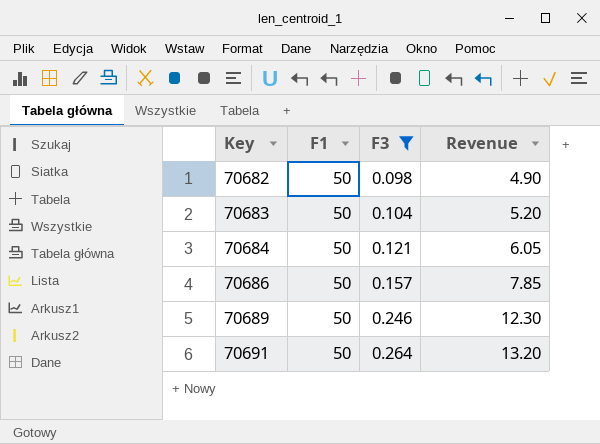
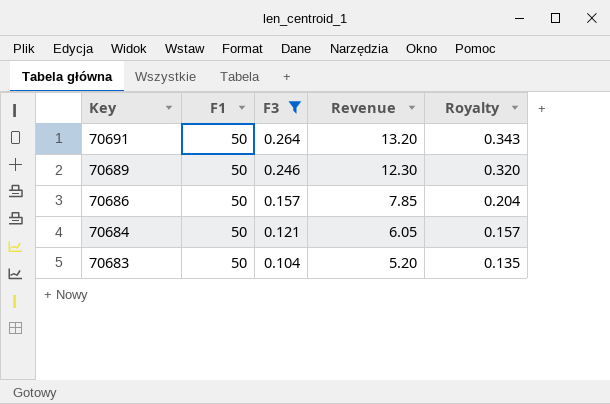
row order: Key ascending -> Key descending
column Royalty | formula: none -> [F3] * 1.3
row 70682: 50 | 0.098 | 4.90 -> none

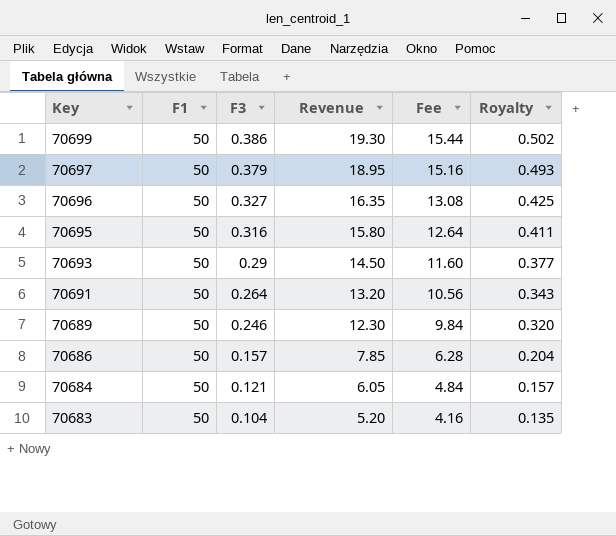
filter: F3 <= 0.264 -> none
column Fee | formula: none -> [Revenue] * 0.8

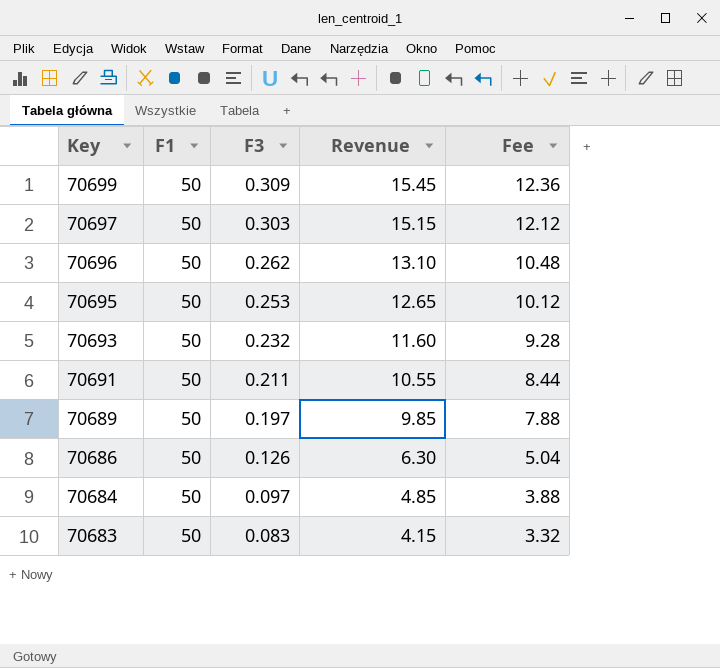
column Royalty | formula: [F3] * 1.3 -> none
70699 | F3: 0.386 -> 0.309
70699 | Revenue: 19.30 -> 15.45
70699 | Fee: 15.44 -> 12.36
70697 | F3: 0.379 -> 0.303
70697 | Revenue: 18.95 -> 15.15
70697 | Fee: 15.16 -> 12.12
70696 | F3: 0.327 -> 0.262
70696 | Revenue: 16.35 -> 13.10
70696 | Fee: 13.08 -> 10.48
70695 | F3: 0.316 -> 0.253
70695 | Revenue: 15.80 -> 12.65
70695 | Fee: 12.64 -> 10.12
70693 | F3: 0.29 -> 0.232
70693 | Revenue: 14.50 -> 11.60
70693 | Fee: 11.60 -> 9.28
70691 | F3: 0.264 -> 0.211
70691 | Revenue: 13.20 -> 10.55
70691 | Fee: 10.56 -> 8.44
70689 | F3: 0.246 -> 0.197
70689 | Revenue: 12.30 -> 9.85
70689 | Fee: 9.84 -> 7.88
70686 | F3: 0.157 -> 0.126
70686 | Revenue: 7.85 -> 6.30
70686 | Fee: 6.28 -> 5.04
70684 | F3: 0.121 -> 0.097
70684 | Revenue: 6.05 -> 4.85
70684 | Fee: 4.84 -> 3.88
70683 | F3: 0.104 -> 0.083
70683 | Revenue: 5.20 -> 4.15
70683 | Fee: 4.16 -> 3.32

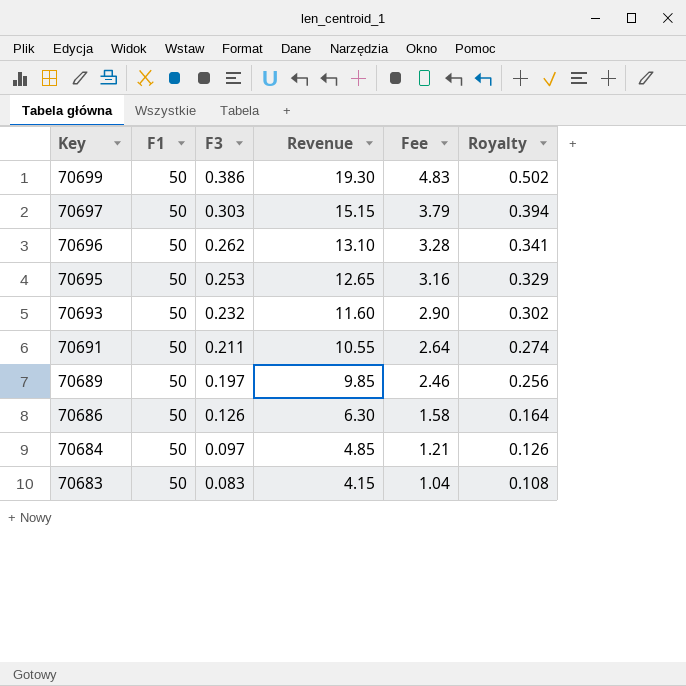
column Fee | formula: [Revenue] * 0.8 -> [Revenue] * 0.25
column Royalty | formula: none -> [F3] * 1.3
70699 | F3: 0.309 -> 0.386
70699 | Revenue: 15.45 -> 19.30

